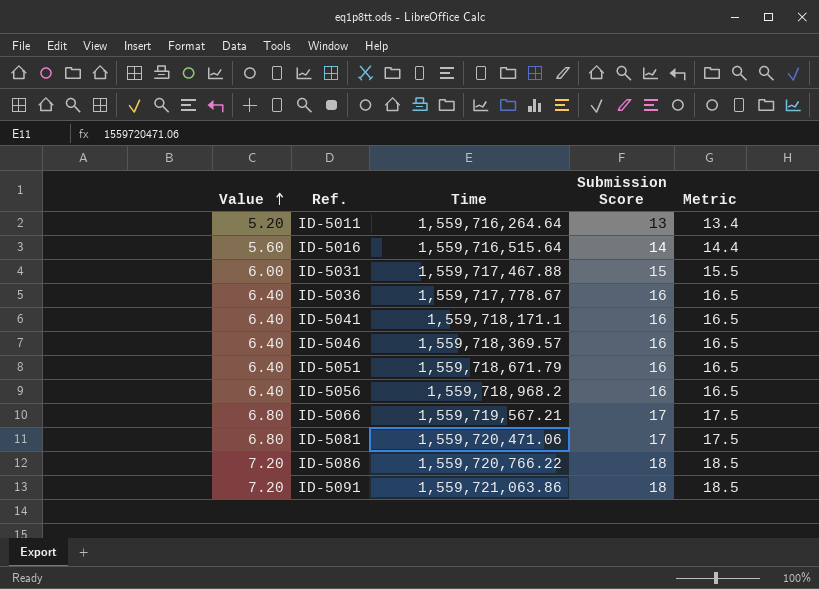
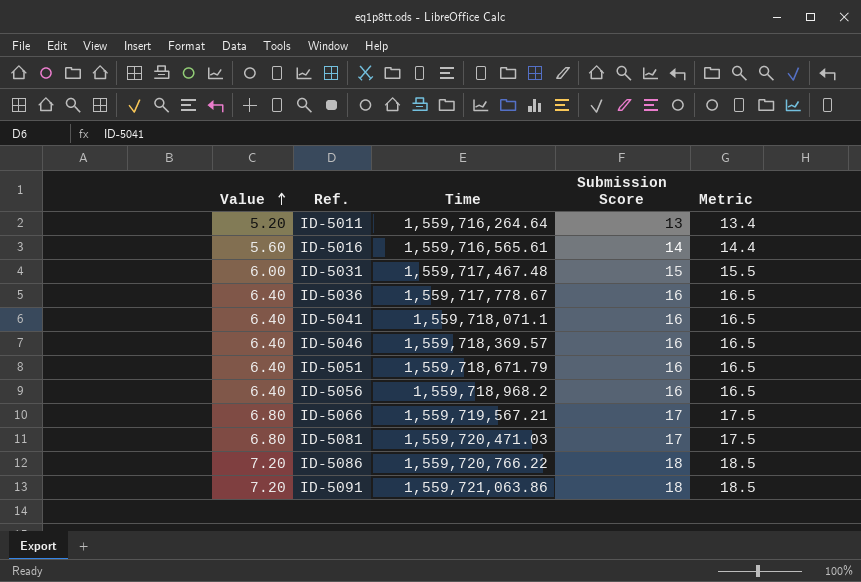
ID-5016 | Time: 1,559,716,515.64 -> 1,559,716,565.61
ID-5031 | Time: 1,559,717,467.88 -> 1,559,717,467.48
ID-5041 | Time: 1,559,718,171.1 -> 1,559,718,071.1
ID-5081 | Time: 1,559,720,471.06 -> 1,559,720,471.03

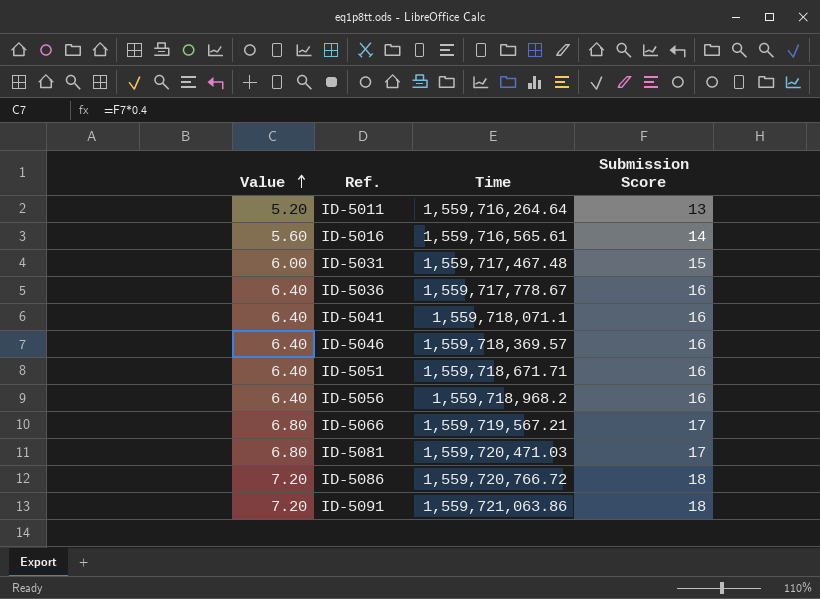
column Metric | formula: [Submission Score] * 1.03 -> none
ID-5051 | Time: 1,559,718,671.79 -> 1,559,718,671.71
ID-5086 | Time: 1,559,720,766.22 -> 1,559,720,766.72

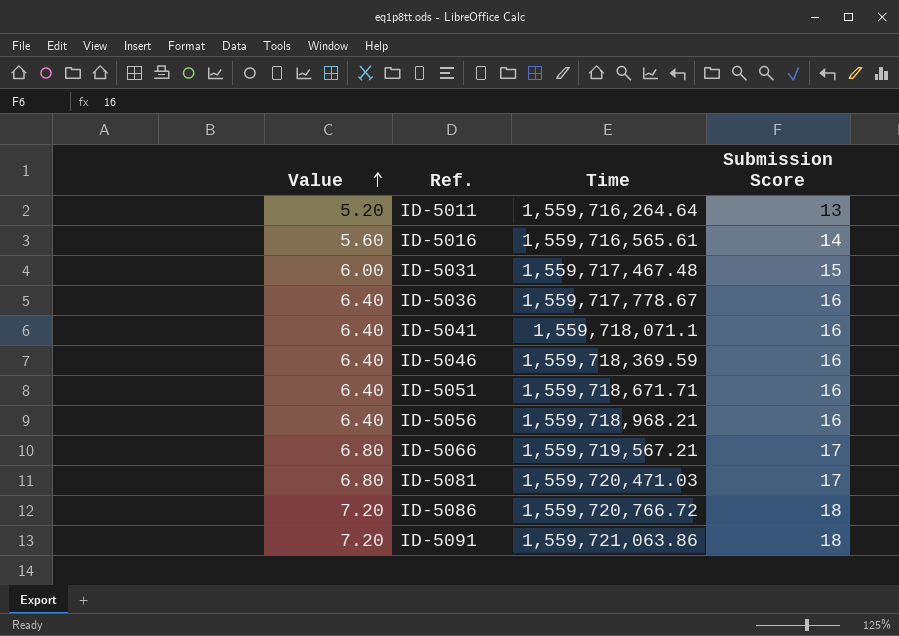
ID-5046 | Time: 1,559,718,369.57 -> 1,559,718,369.59
ID-5056 | Time: 1,559,718,968.2 -> 1,559,718,968.21

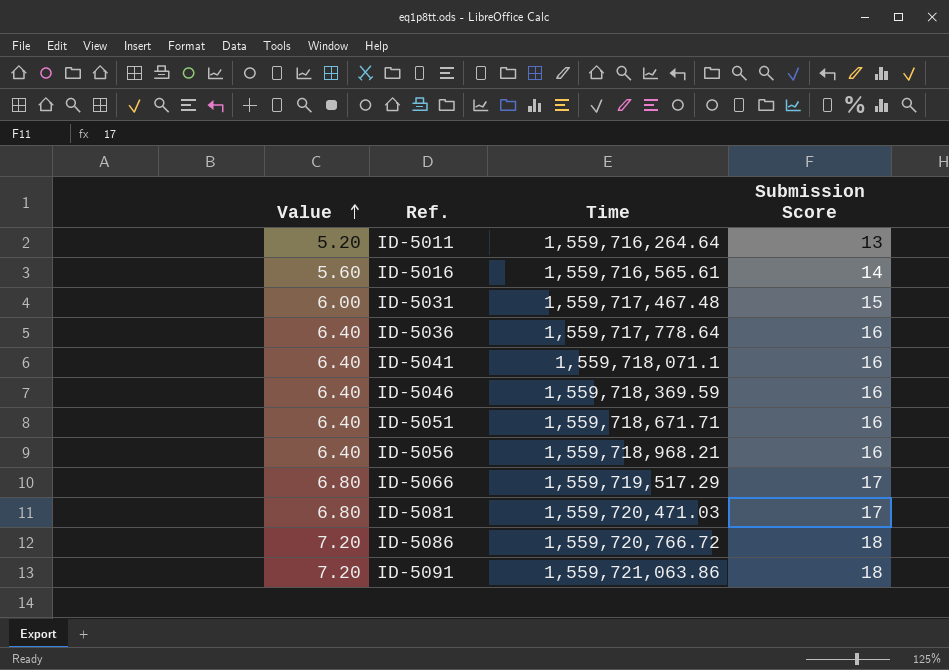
ID-5036 | Time: 1,559,717,778.67 -> 1,559,717,778.64
ID-5066 | Time: 1,559,719,567.21 -> 1,559,719,517.29

